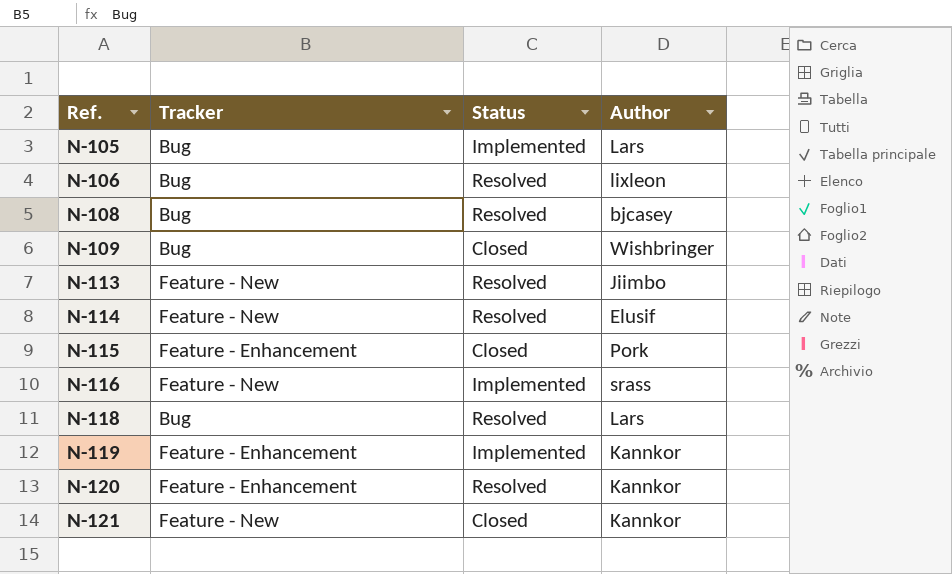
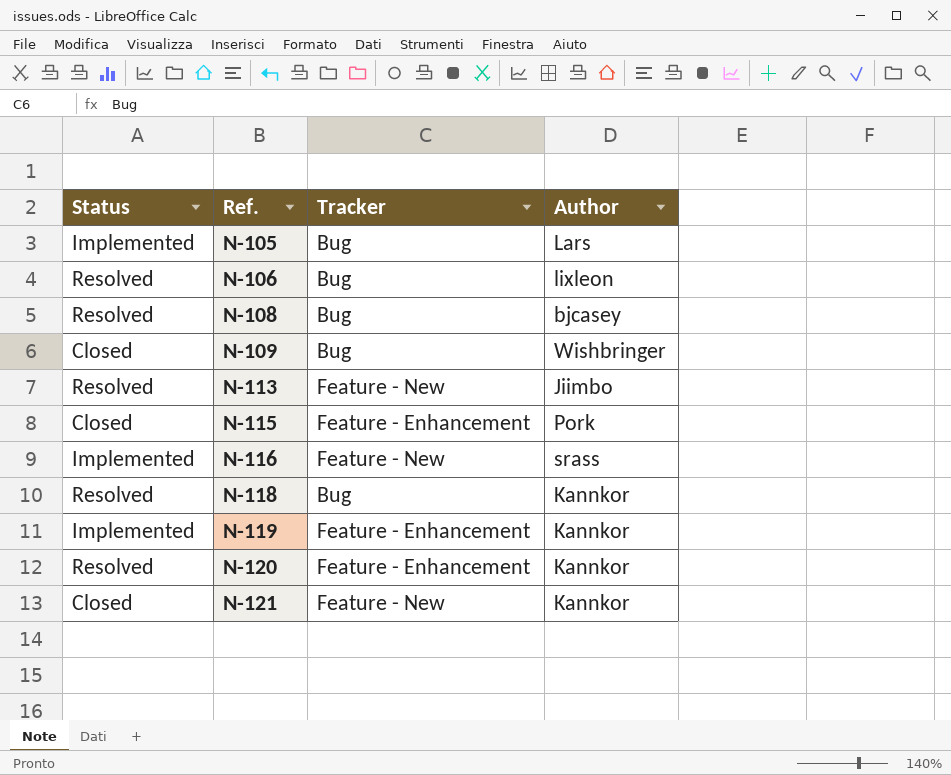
column Status | position: 3 -> 1
row N-114: Feature - New | Resolved | Elusif -> none
N-118 | Author: Lars -> Kannkor

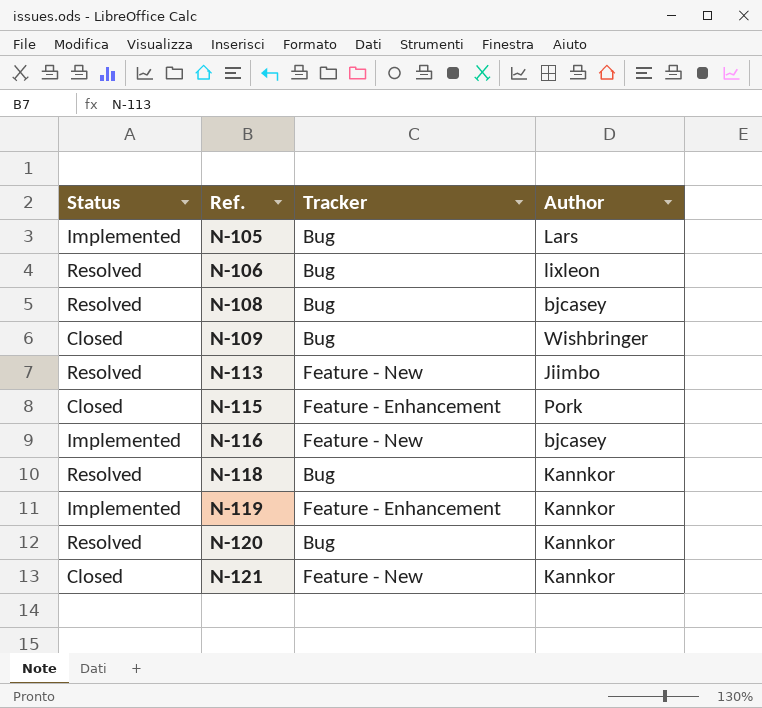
N-116 | Author: srass -> bjcasey
N-120 | Tracker: Feature - Enhancement -> Bug

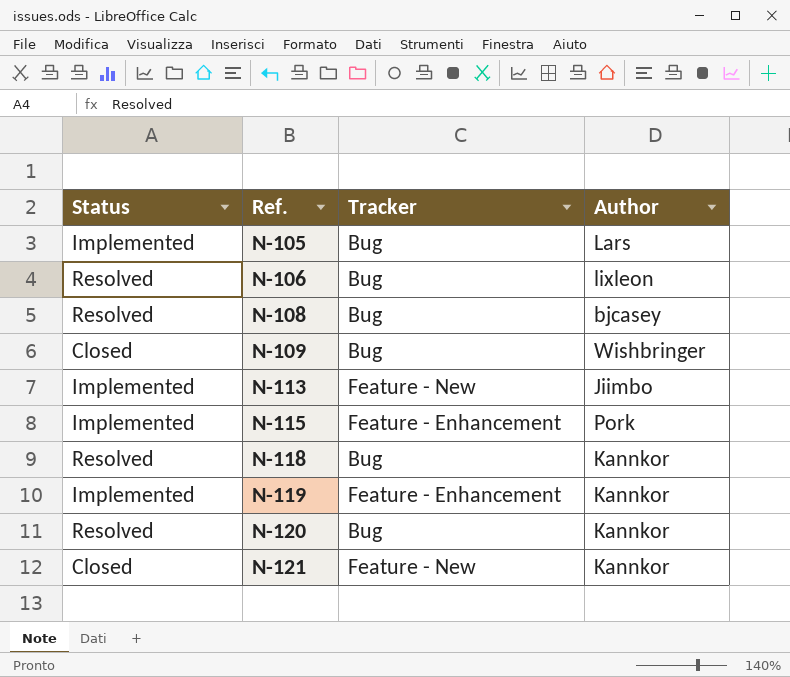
row N-116: Implemented | Feature - New | bjcasey -> none
N-113 | Status: Resolved -> Implemented
N-115 | Status: Closed -> Implemented

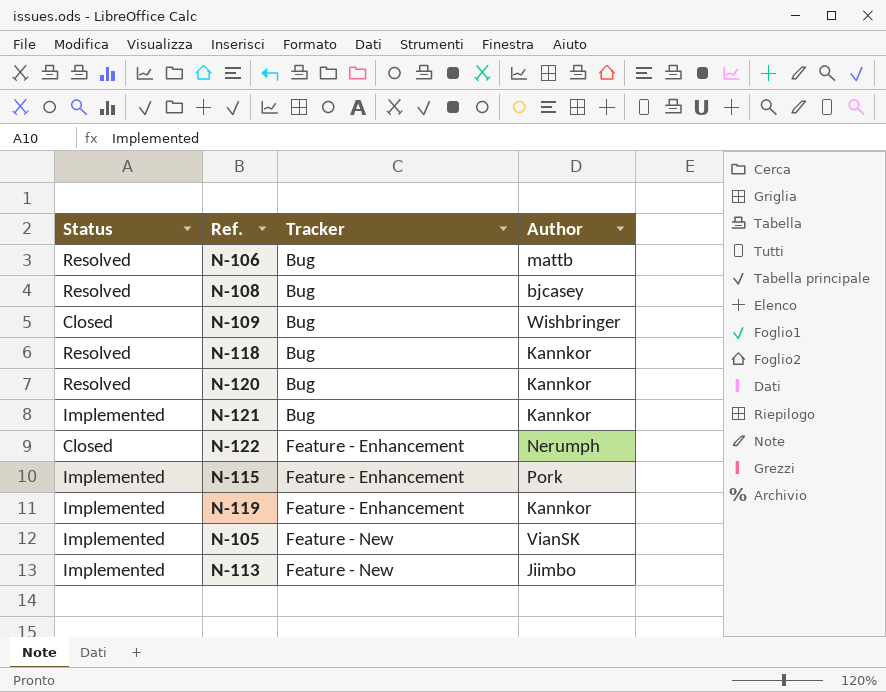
row order: Ref. ascending -> Tracker ascending
N-106 | Author: lixleon -> mattb
N-121 | Status: Closed -> Implemented
N-121 | Tracker: Feature - New -> Bug
row N-122: none -> Closed | Feature - Enhancement | Nerumph
N-105 | Tracker: Bug -> Feature - New
N-105 | Author: Lars -> VianSK

